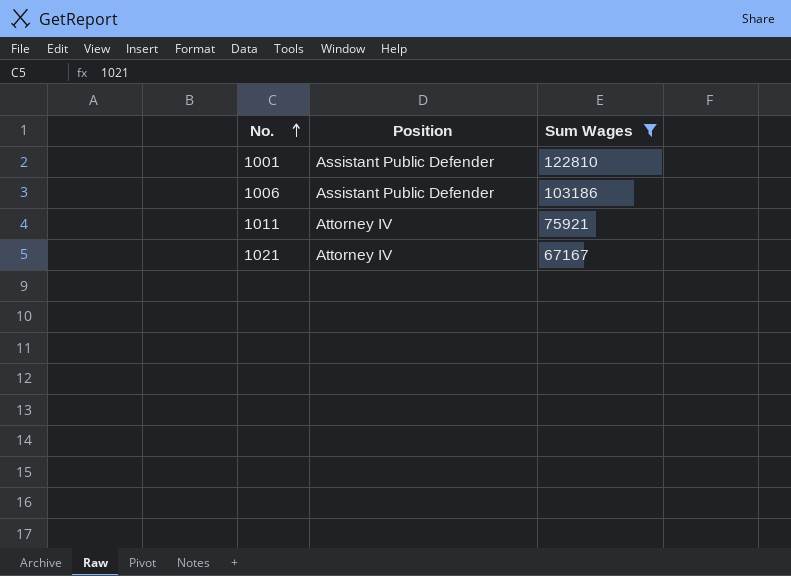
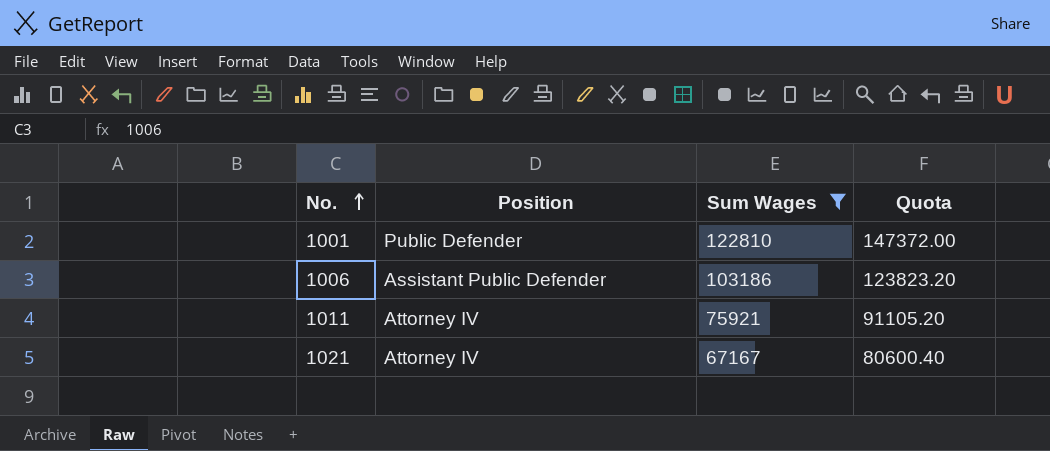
column Quota | formula: none -> [Sum Wages] * 1.2
1001 | Position: Assistant Public Defender -> Public Defender

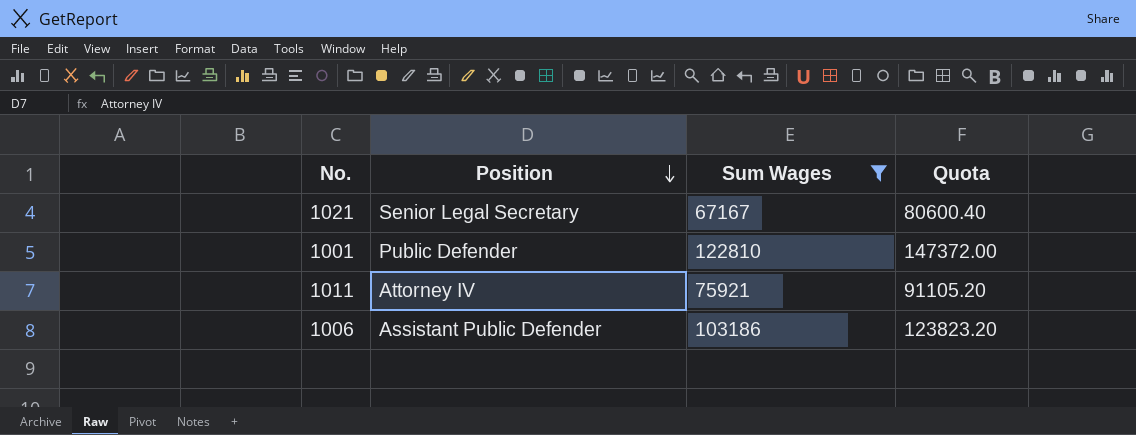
row order: No. ascending -> Position descending
1021 | Position: Attorney IV -> Senior Legal Secretary

